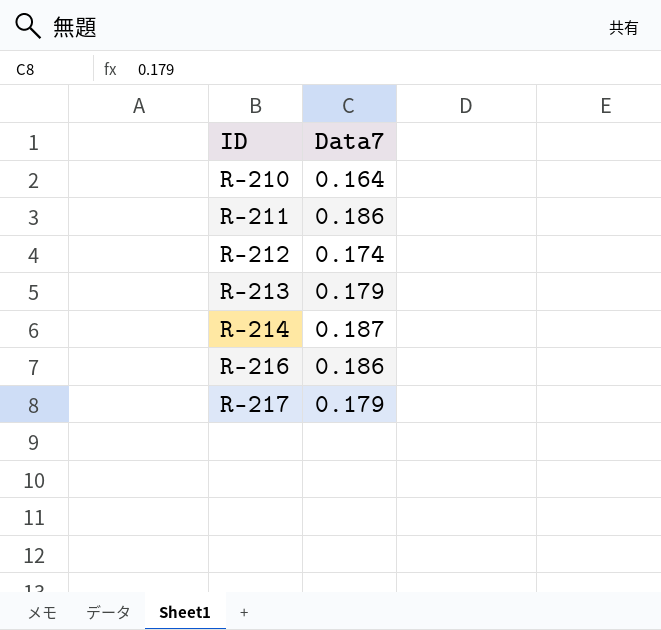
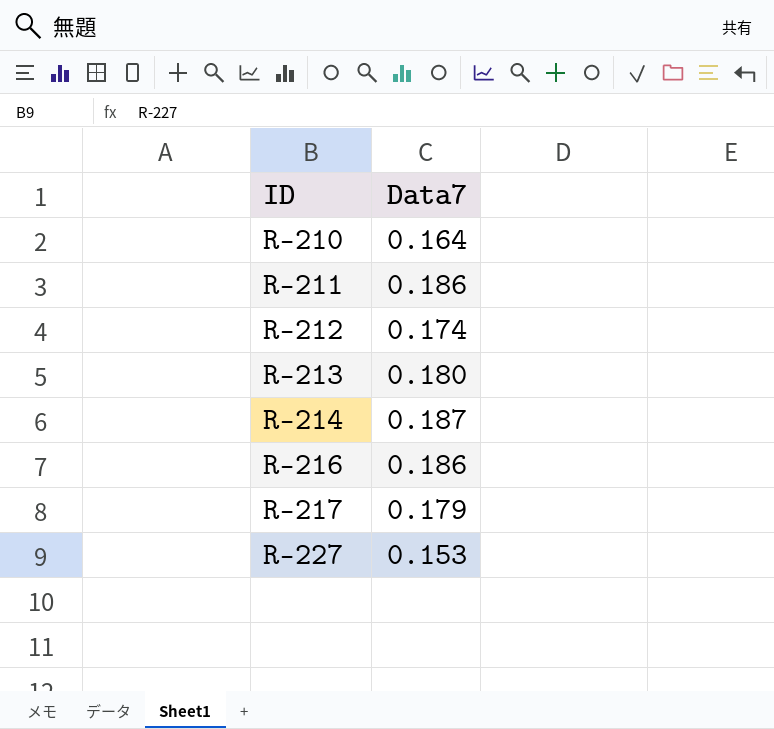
R-213 | Data7: 0.179 -> 0.180
row R-227: none -> 0.153

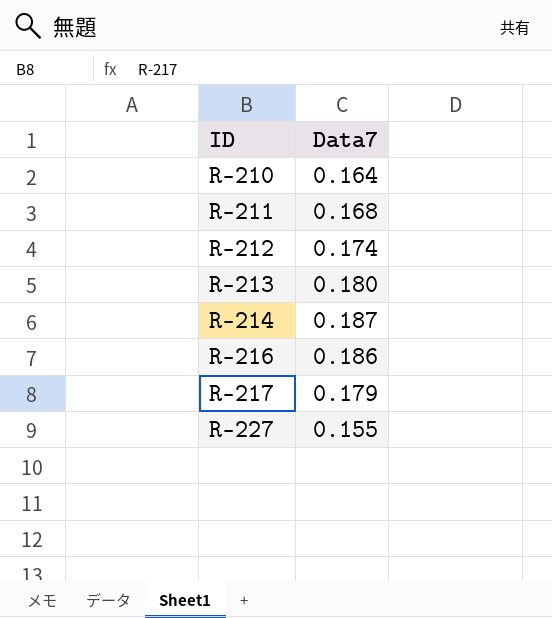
R-211 | Data7: 0.186 -> 0.168
R-227 | Data7: 0.153 -> 0.155

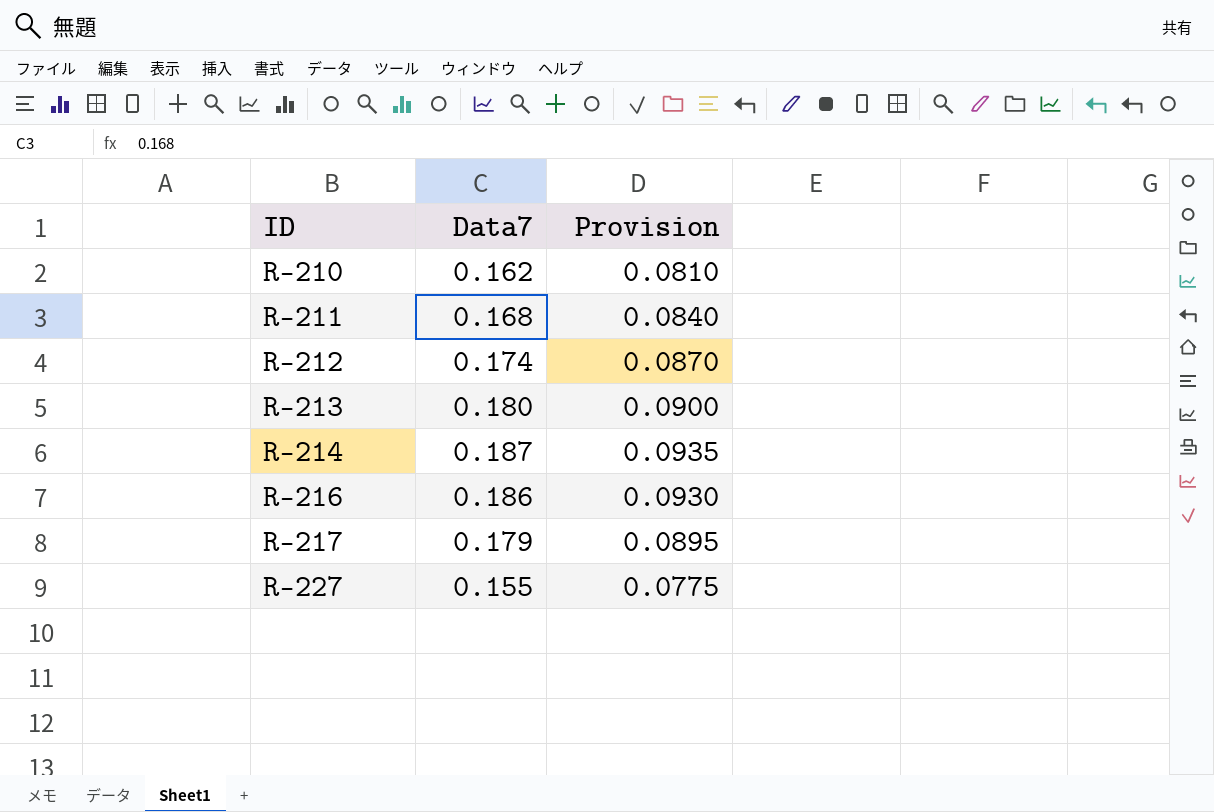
column Provision | formula: none -> [Data7] * 0.5
R-210 | Data7: 0.164 -> 0.162

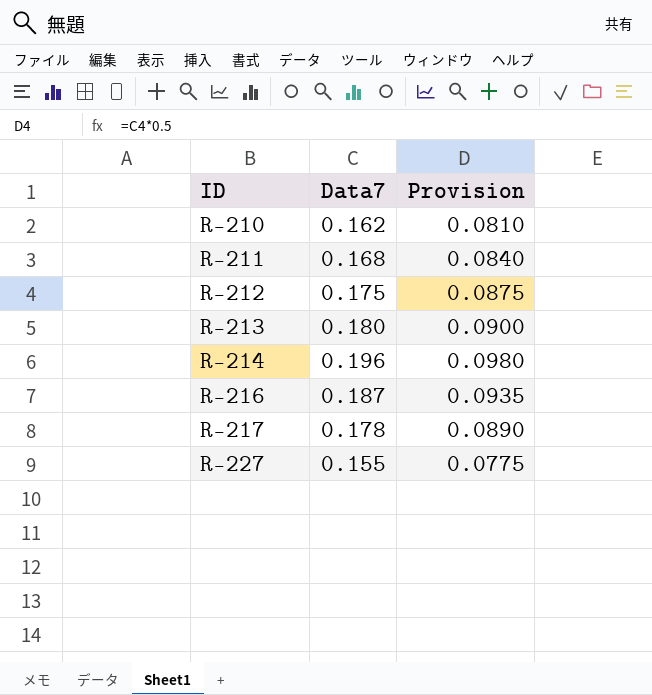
R-212 | Data7: 0.174 -> 0.175
R-212 | Provision: 0.0870 -> 0.0875
R-214 | Data7: 0.187 -> 0.196
R-214 | Provision: 0.0935 -> 0.0980
R-216 | Data7: 0.186 -> 0.187
R-216 | Provision: 0.0930 -> 0.0935
R-217 | Data7: 0.179 -> 0.178
R-217 | Provision: 0.0895 -> 0.0890

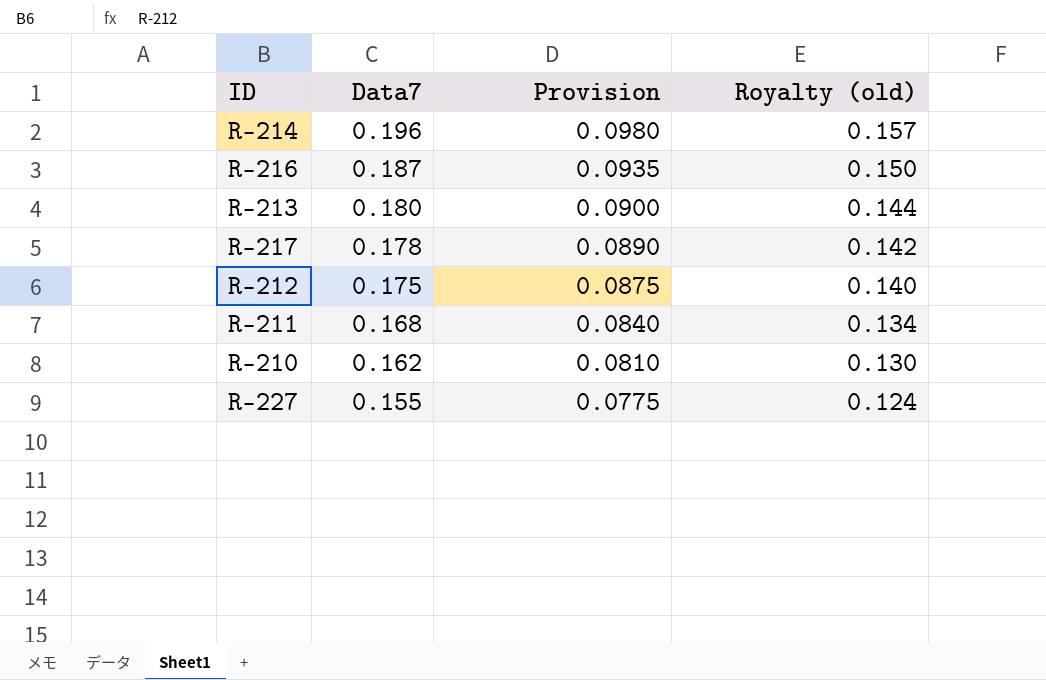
row order: ID ascending -> Data7 descending
column Royalty (old) | formula: none -> [Data7] * 0.8

